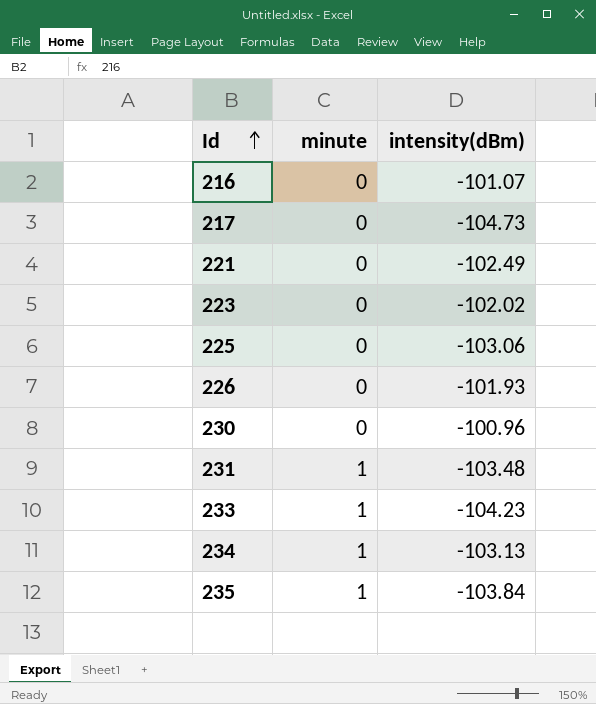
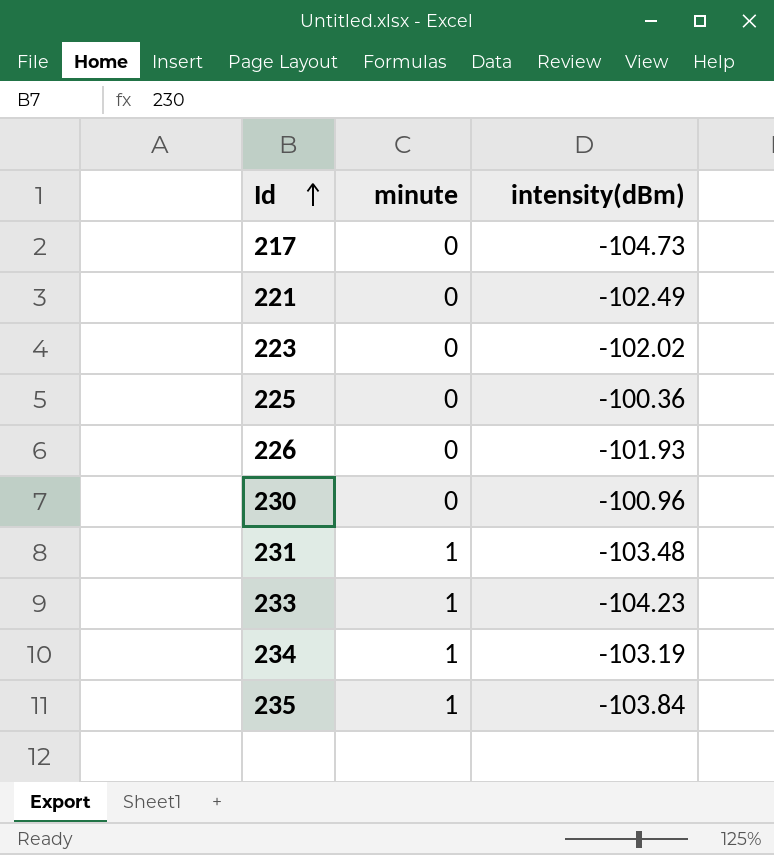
row 216: 0 | -101.07 -> none
225 | intensity(dBm): -103.06 -> -100.36
234 | intensity(dBm): -103.13 -> -103.19

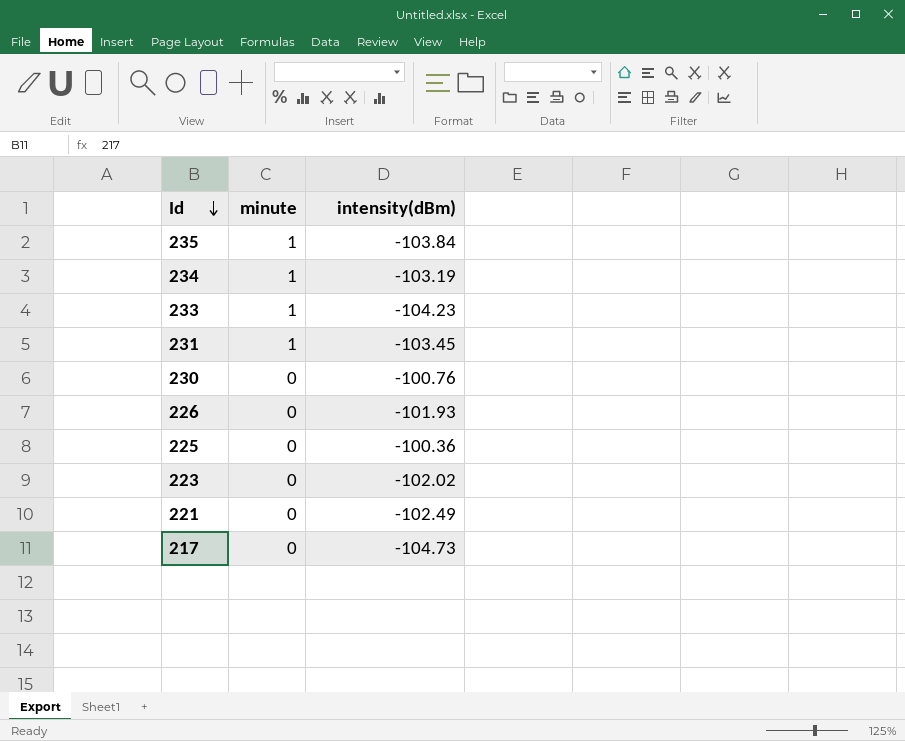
row order: Id ascending -> Id descending
231 | intensity(dBm): -103.48 -> -103.45
230 | intensity(dBm): -100.96 -> -100.76

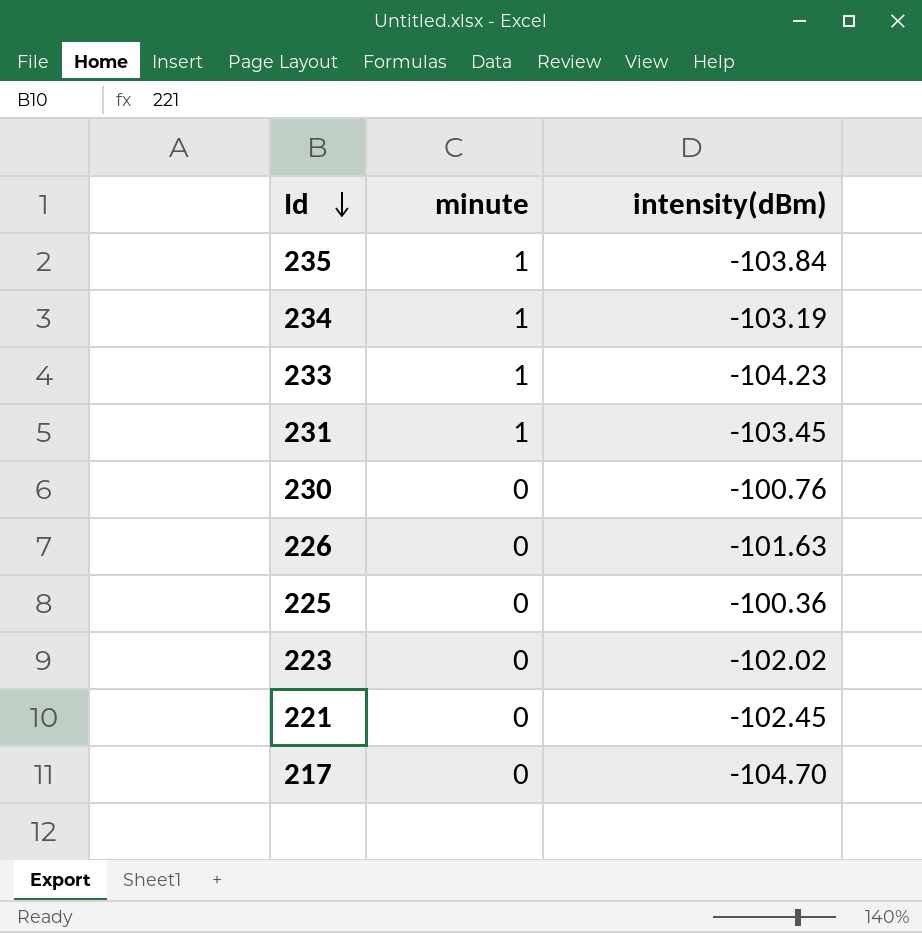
226 | intensity(dBm): -101.93 -> -101.63
221 | intensity(dBm): -102.49 -> -102.45
217 | intensity(dBm): -104.73 -> -104.70

